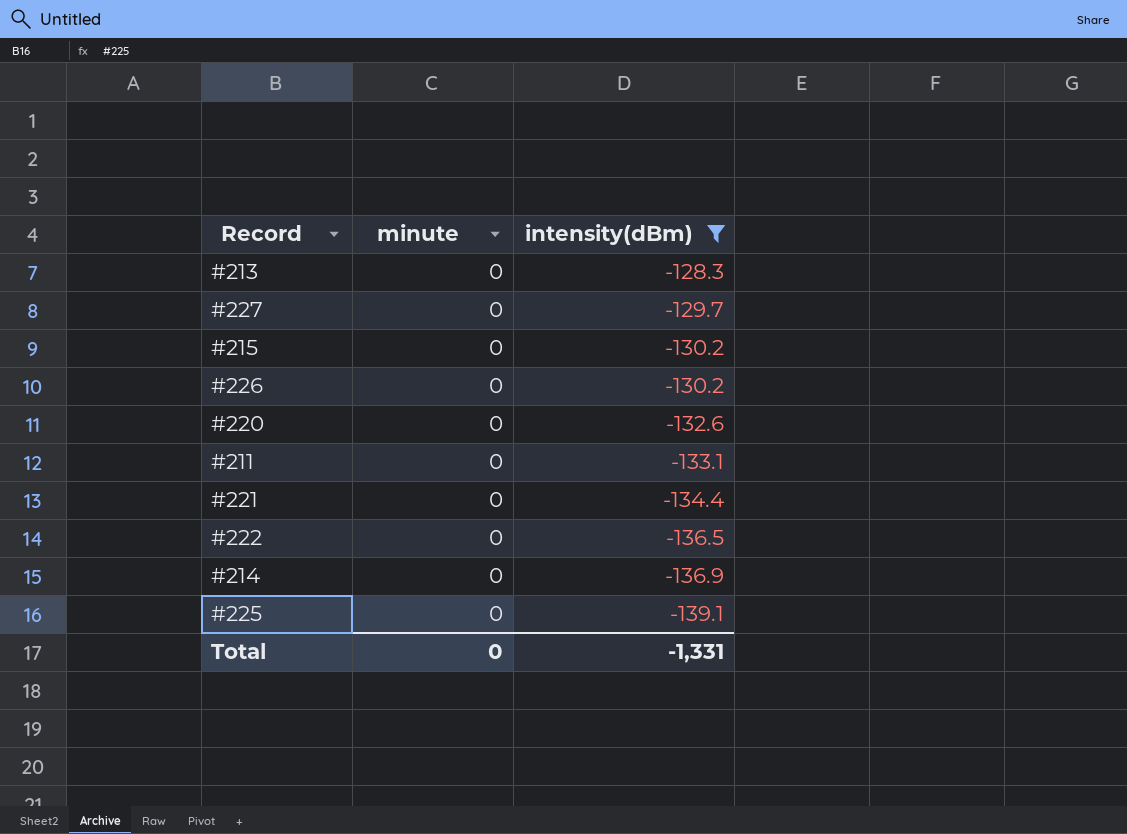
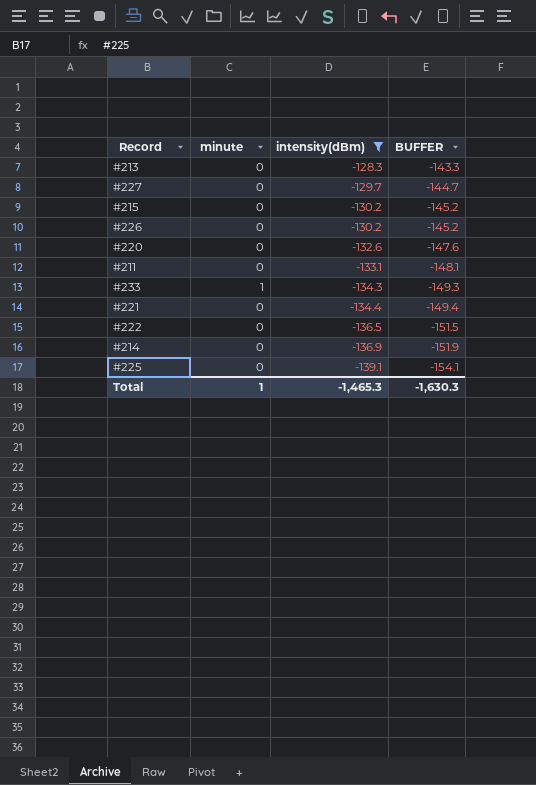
column BUFFER | formula: none -> [intensity(dBm)] - 15
row #233: none -> 1 | -134.3 | -149.3
Total | minute: 0 -> 1
Total | intensity(dBm): -1,331 -> -1,465.3

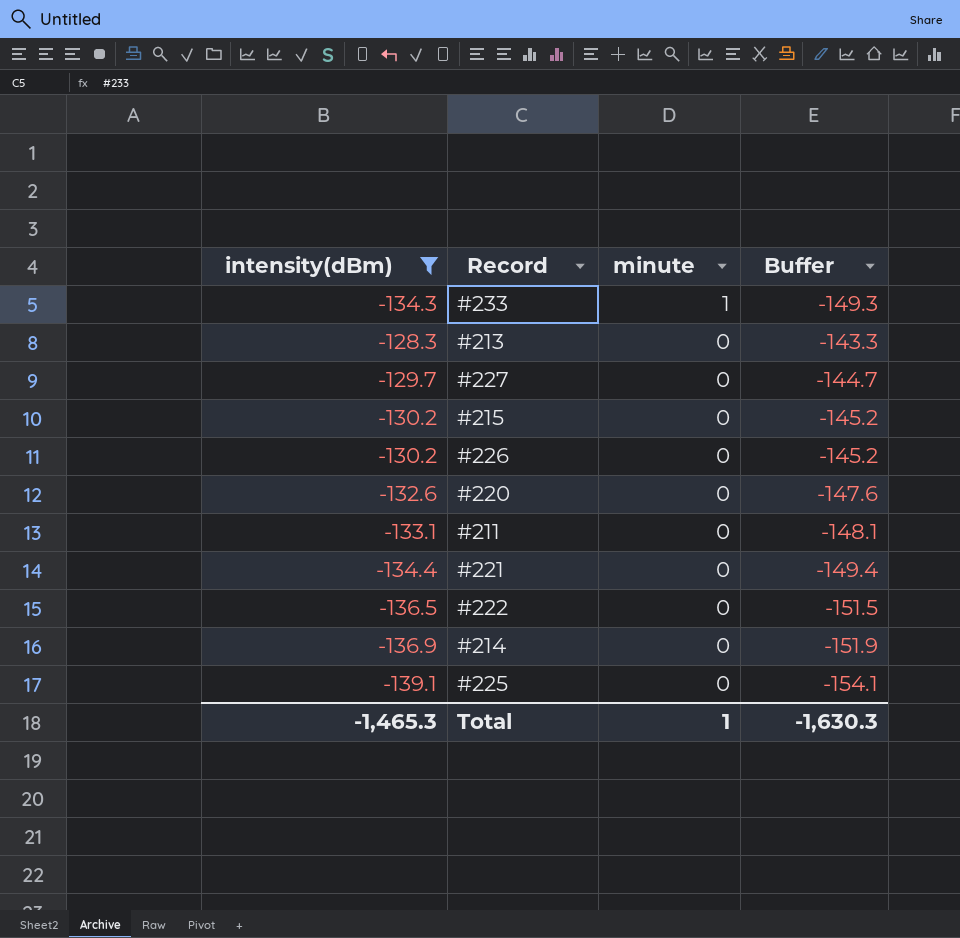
row order: intensity(dBm) descending -> minute descending
column intensity(dBm) | position: 3 -> 1
column name: BUFFER -> Buffer

